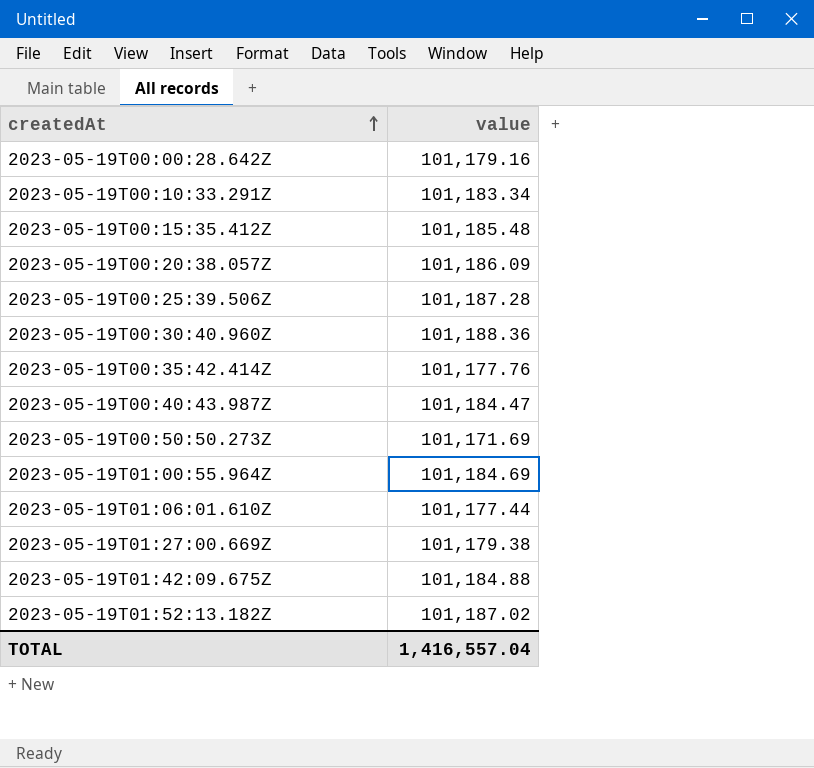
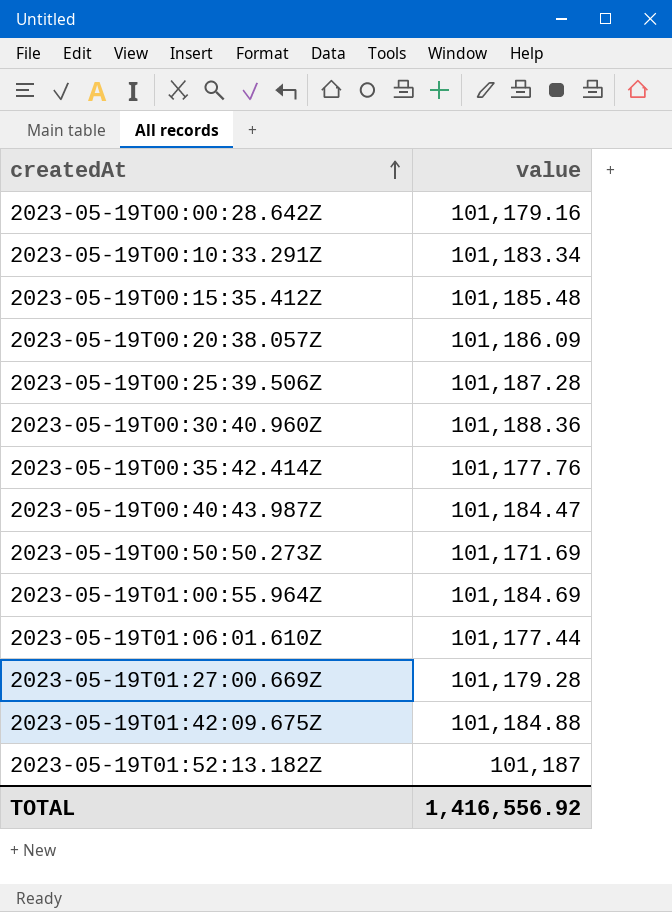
2023-05-19T01:27:00.669Z | value: 101,179.38 -> 101,179.28
2023-05-19T01:52:13.182Z | value: 101,187.02 -> 101,187
TOTAL | value: 1,416,557.04 -> 1,416,556.92

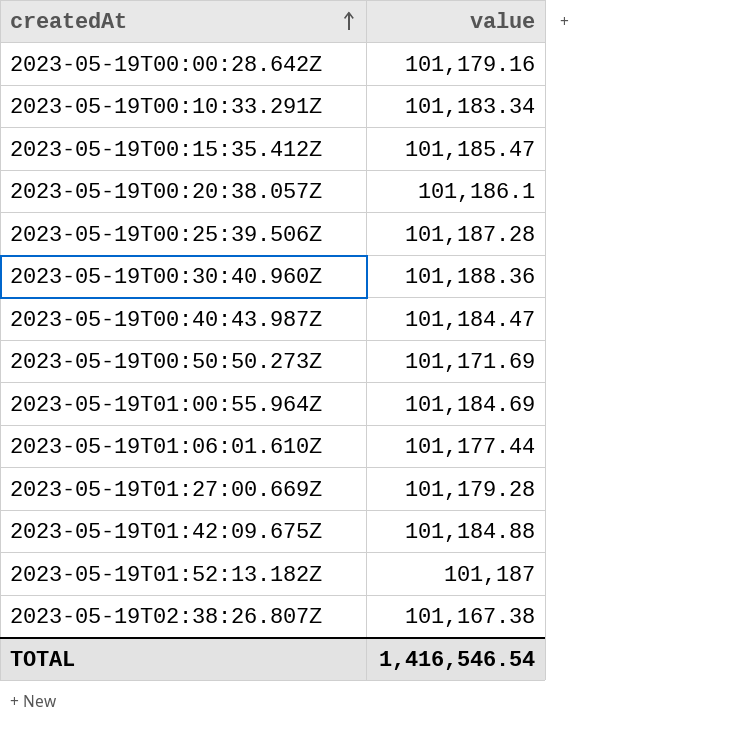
row 2023-05-19T00:35:42.414Z: 101,177.76 -> none
2023-05-19T00:15:35.412Z | value: 101,185.48 -> 101,185.47
2023-05-19T00:20:38.057Z | value: 101,186.09 -> 101,186.1
row 2023-05-19T02:38:26.807Z: none -> 101,167.38
TOTAL | value: 1,416,556.92 -> 1,416,546.54

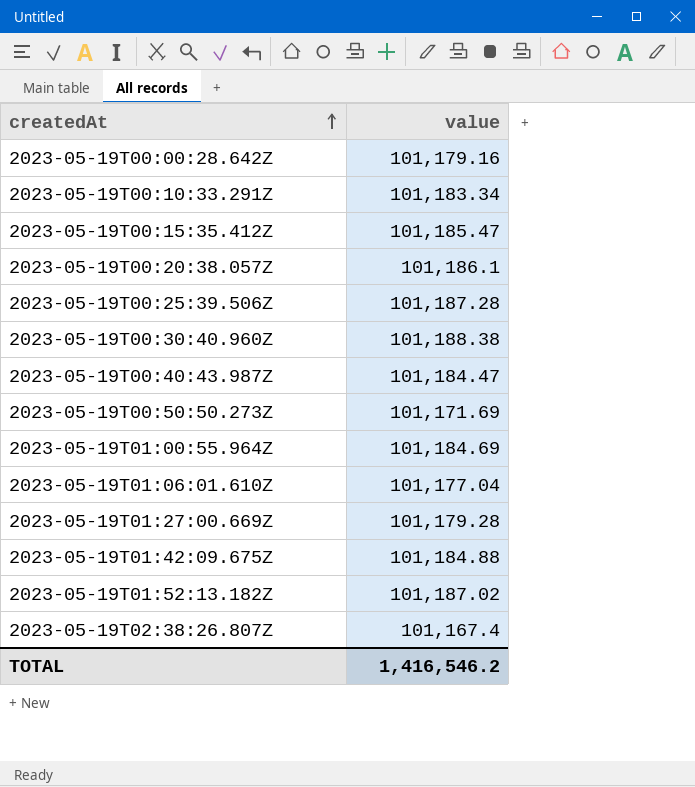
2023-05-19T00:30:40.960Z | value: 101,188.36 -> 101,188.38
2023-05-19T01:06:01.610Z | value: 101,177.44 -> 101,177.04
2023-05-19T01:52:13.182Z | value: 101,187 -> 101,187.02
2023-05-19T02:38:26.807Z | value: 101,167.38 -> 101,167.4
TOTAL | value: 1,416,546.54 -> 1,416,546.2

